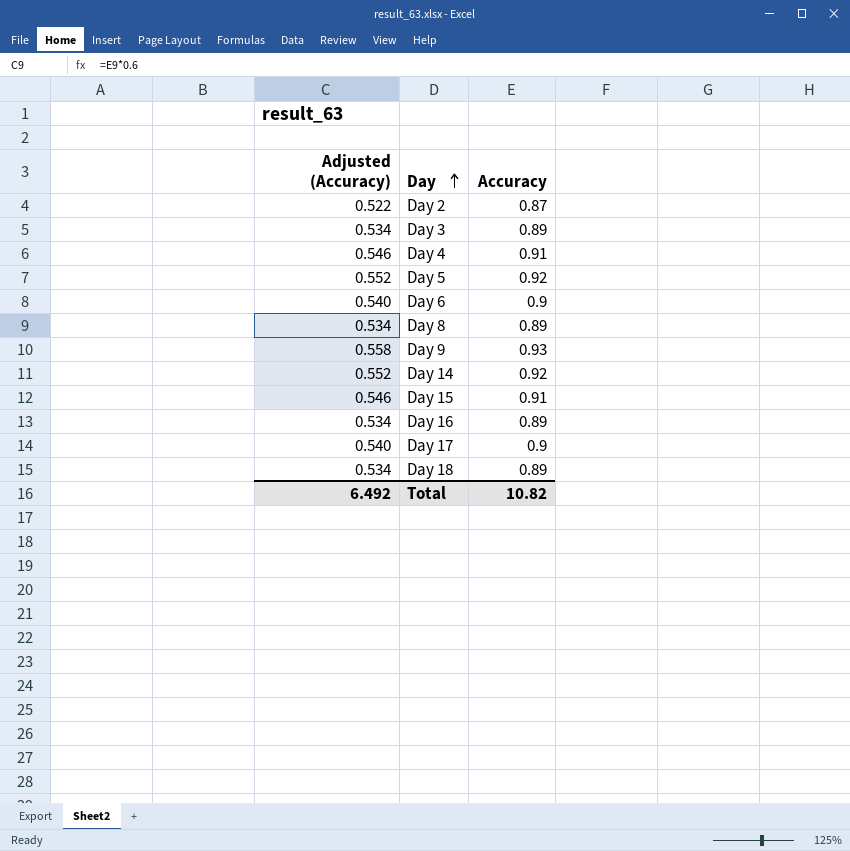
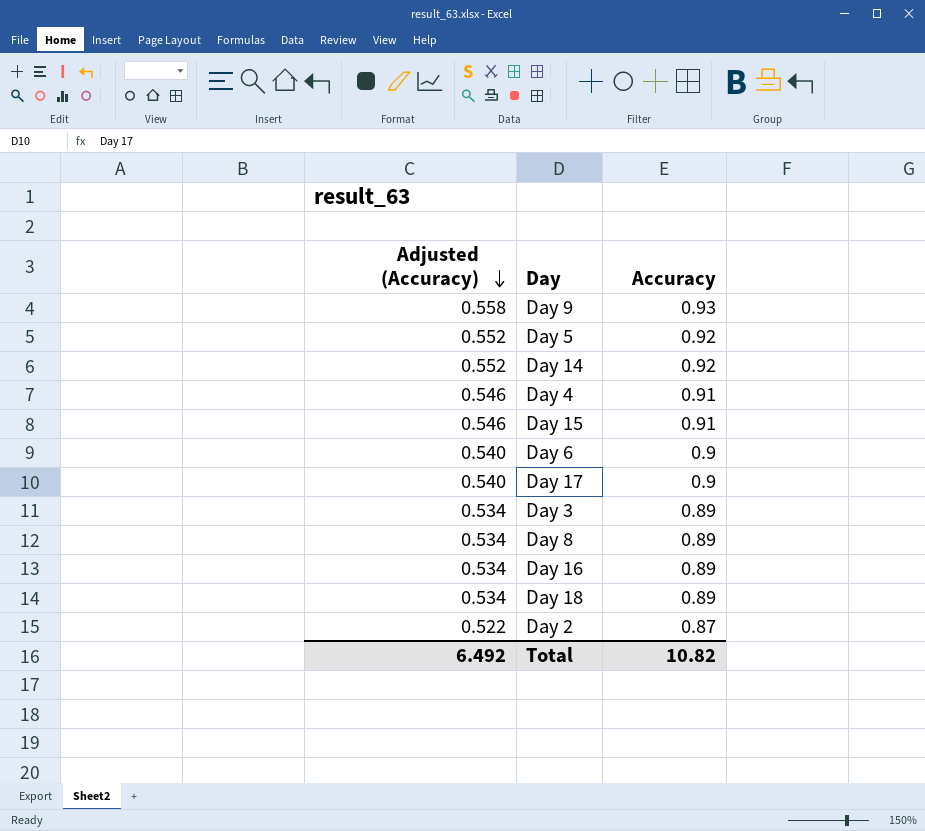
row order: Day ascending -> Adjusted (Accuracy) descending

